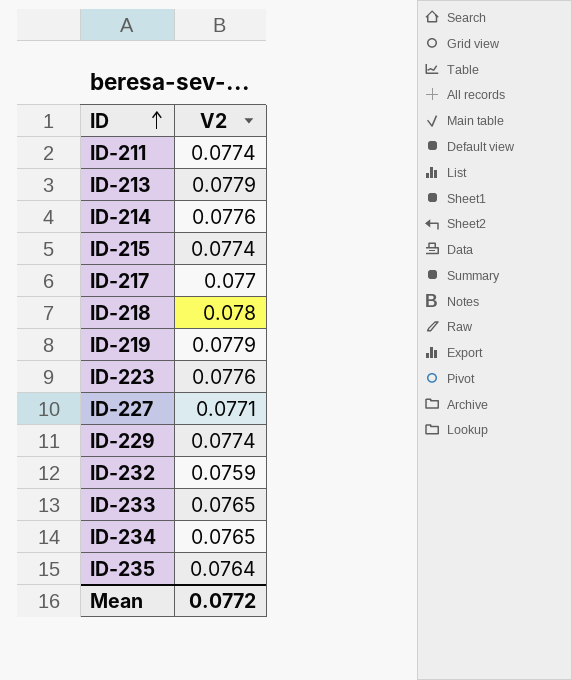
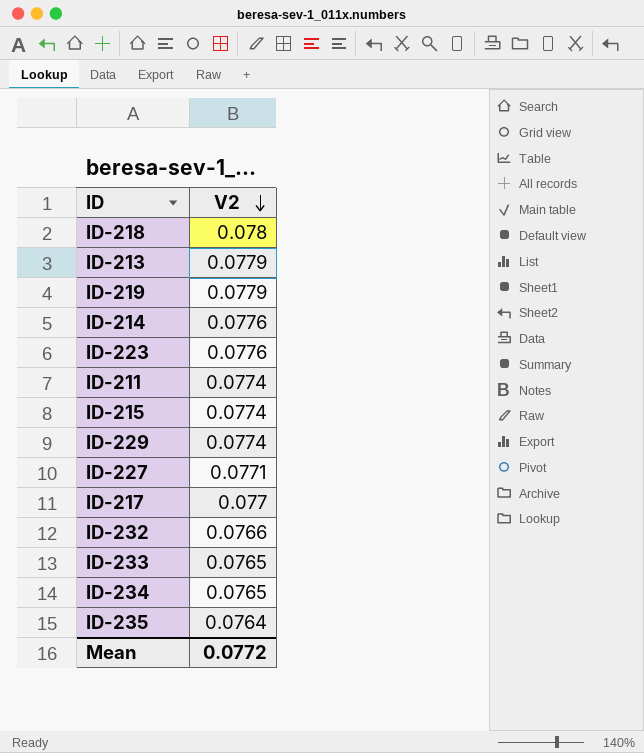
row order: ID ascending -> V2 descending
ID-232 | V2: 0.0759 -> 0.0766

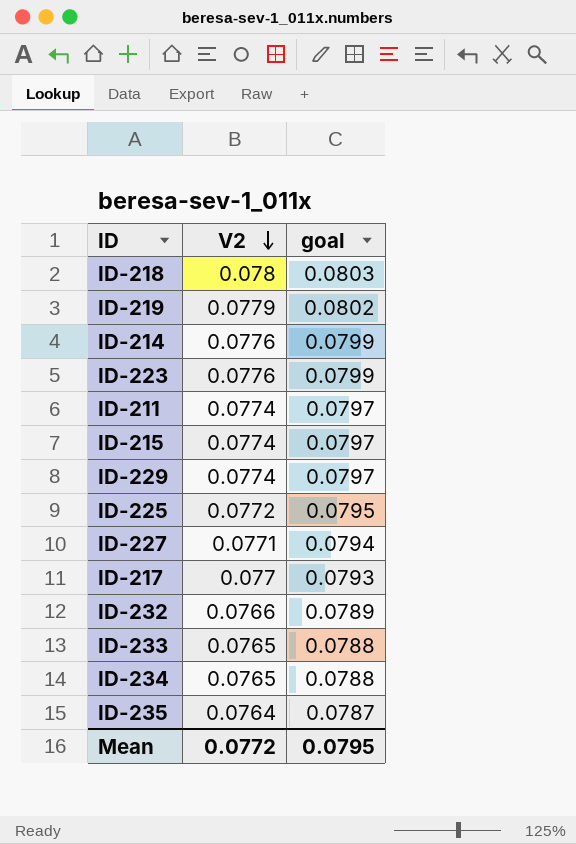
column goal | formula: none -> [V2] * 1.03
row ID-213: 0.0779 -> none
row ID-225: none -> 0.0772 | 0.0795

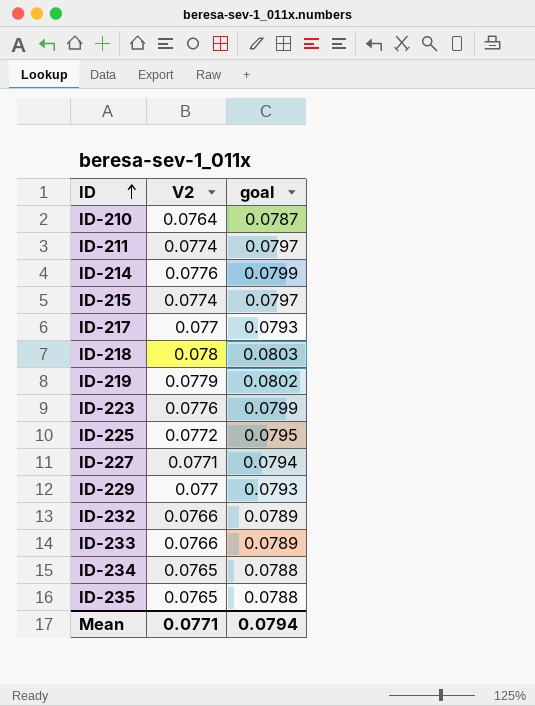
row order: V2 descending -> ID ascending
row ID-210: none -> 0.0764 | 0.0787
ID-229 | V2: 0.0774 -> 0.077
ID-229 | goal: 0.0797 -> 0.0793
ID-233 | V2: 0.0765 -> 0.0766
ID-233 | goal: 0.0788 -> 0.0789
ID-235 | V2: 0.0764 -> 0.0765
ID-235 | goal: 0.0787 -> 0.0788
Mean | V2: 0.0772 -> 0.0771
Mean | goal: 0.0795 -> 0.0794

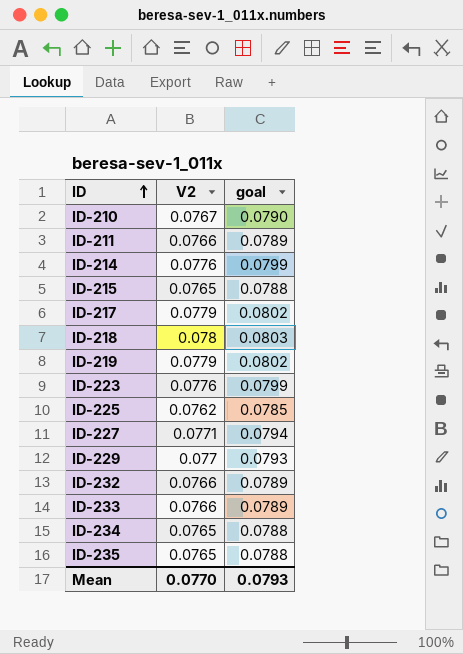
ID-210 | V2: 0.0764 -> 0.0767
ID-210 | goal: 0.0787 -> 0.0790
ID-211 | V2: 0.0774 -> 0.0766
ID-211 | goal: 0.0797 -> 0.0789
ID-215 | V2: 0.0774 -> 0.0765
ID-215 | goal: 0.0797 -> 0.0788
ID-217 | V2: 0.077 -> 0.0779
ID-217 | goal: 0.0793 -> 0.0802
ID-225 | V2: 0.0772 -> 0.0762
ID-225 | goal: 0.0795 -> 0.0785
Mean | V2: 0.0771 -> 0.0770
Mean | goal: 0.0794 -> 0.0793

